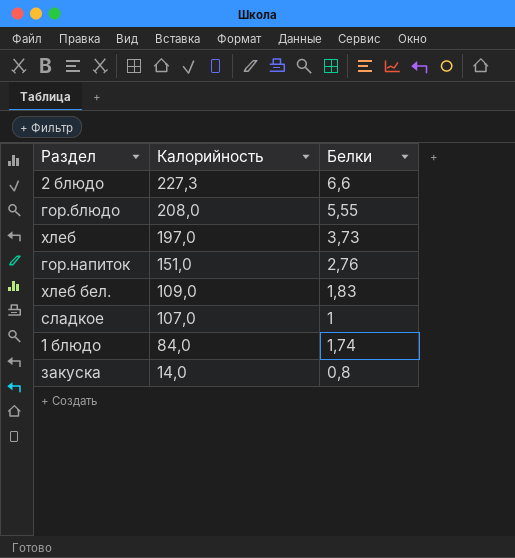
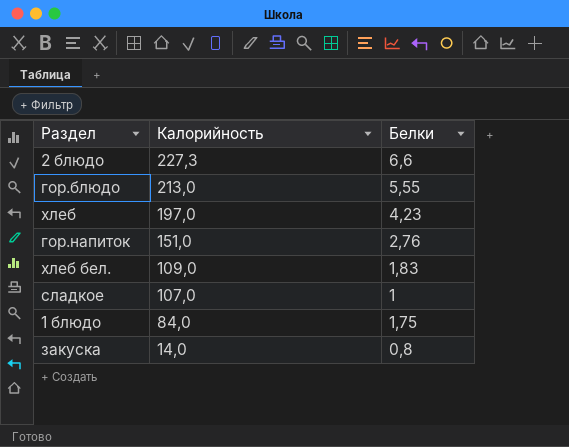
гор.блюдо | Калорийность: 208,0 -> 213,0
хлеб | Белки: 3,73 -> 4,23
1 блюдо | Белки: 1,74 -> 1,75

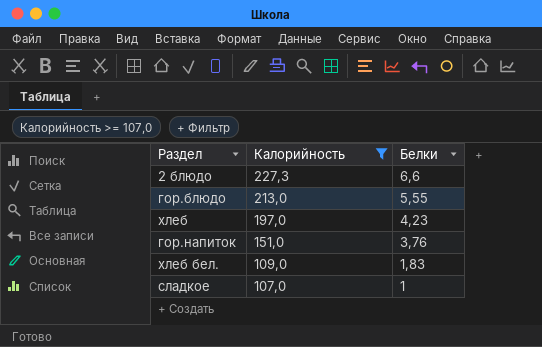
filter: none -> Калорийность >= 107,0
гор.напиток | Белки: 2,76 -> 3,76

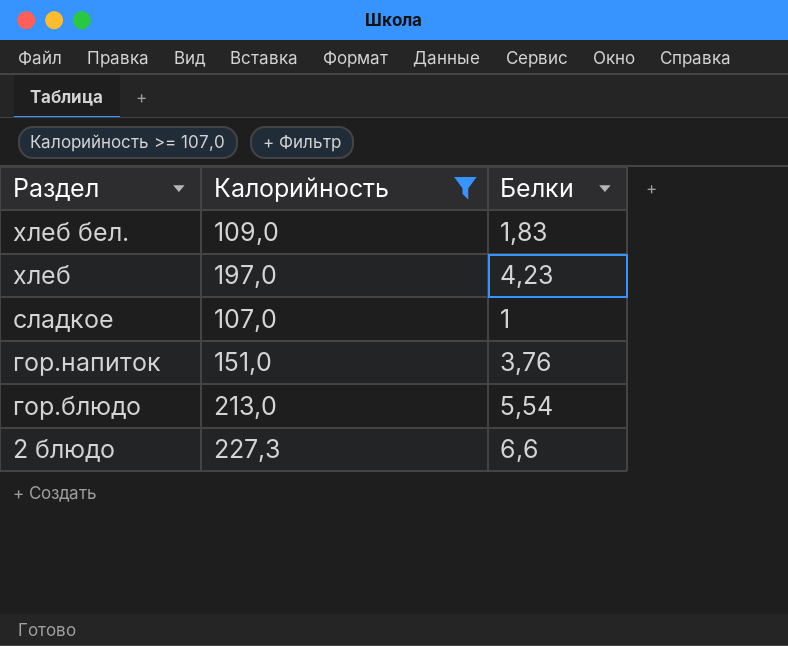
row order: Калорийность descending -> Раздел descending
гор.блюдо | Белки: 5,55 -> 5,54

